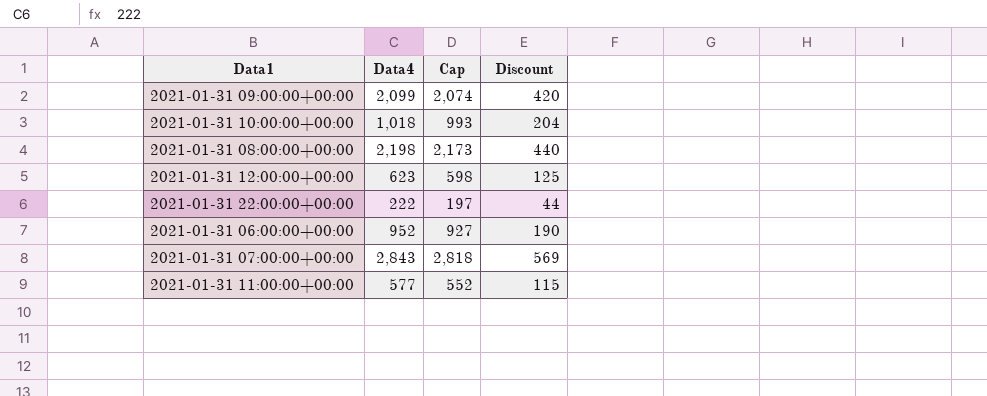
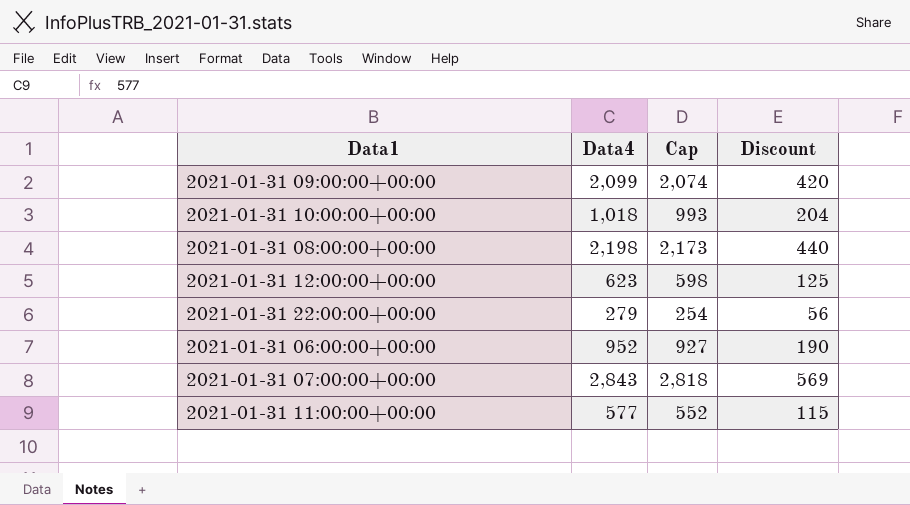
2021-01-31 22:00:00+00:00 | Data4: 222 -> 279
2021-01-31 22:00:00+00:00 | Cap: 197 -> 254
2021-01-31 22:00:00+00:00 | Discount: 44 -> 56

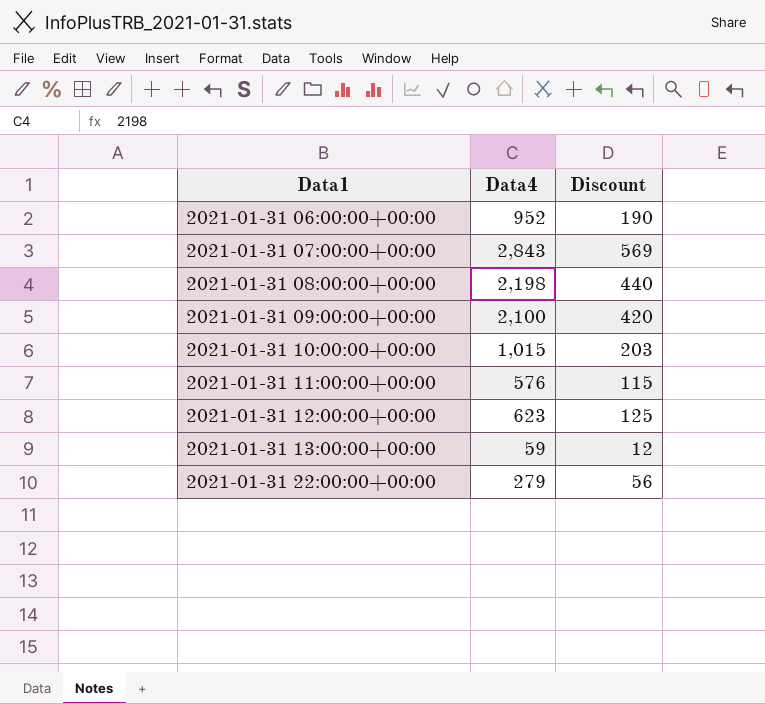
row order: none -> Data1 ascending
column Cap | formula: [Data4] - 25 -> none
2021-01-31 09:00:00+00:00 | Data4: 2,099 -> 2,100
2021-01-31 10:00:00+00:00 | Data4: 1,018 -> 1,015
2021-01-31 10:00:00+00:00 | Discount: 204 -> 203
2021-01-31 11:00:00+00:00 | Data4: 577 -> 576
row 2021-01-31 13:00:00+00:00: none -> 59 | 12

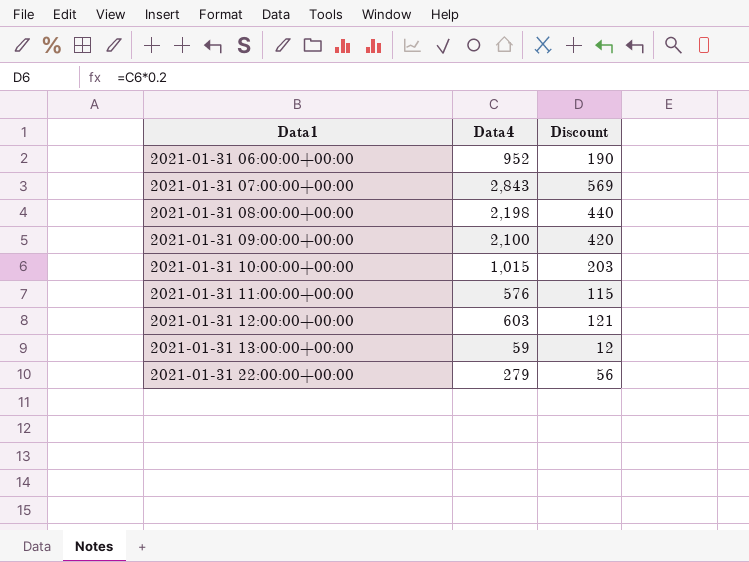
2021-01-31 12:00:00+00:00 | Data4: 623 -> 603
2021-01-31 12:00:00+00:00 | Discount: 125 -> 121

